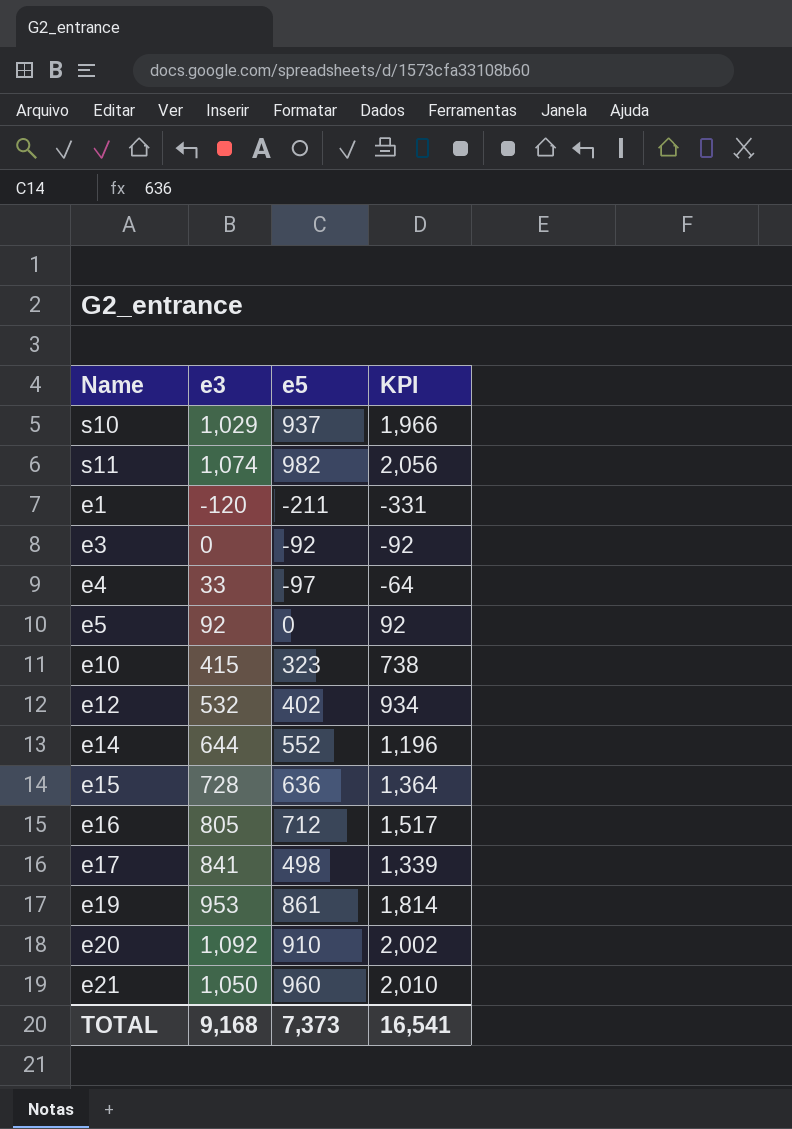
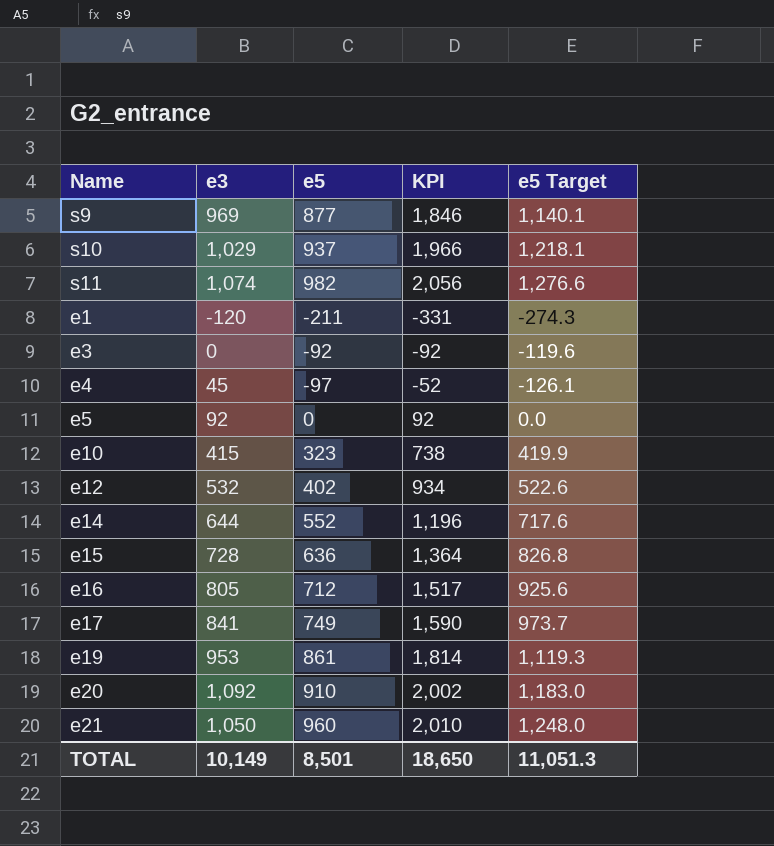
column e5 Target | formula: none -> [e5] * 1.3
row s9: none -> 969 | 877 | 1,846 | 1,140.1
e4 | e3: 33 -> 45
e4 | KPI: -64 -> -52
e17 | e5: 498 -> 749
e17 | KPI: 1,339 -> 1,590
TOTAL | e3: 9,168 -> 10,149
TOTAL | e5: 7,373 -> 8,501
TOTAL | KPI: 16,541 -> 18,650

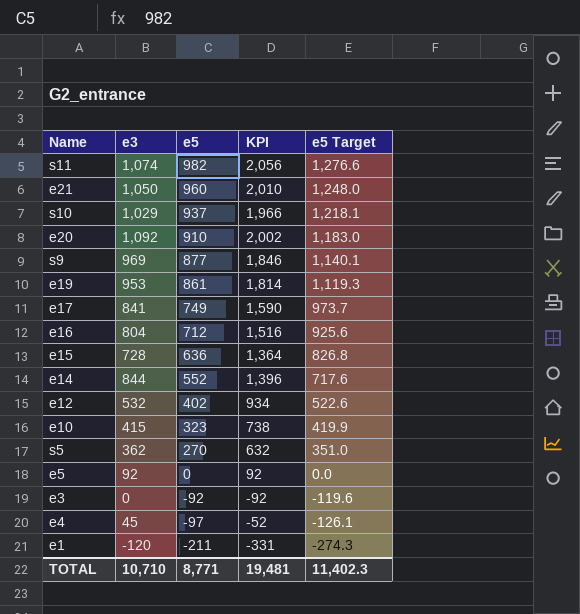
row order: none -> e5 descending
e16 | e3: 805 -> 804
e16 | KPI: 1,517 -> 1,516
e14 | e3: 644 -> 844
e14 | KPI: 1,196 -> 1,396
row s5: none -> 362 | 270 | 632 | 351.0
TOTAL | e3: 10,149 -> 10,710
TOTAL | e5: 8,501 -> 8,771
TOTAL | KPI: 18,650 -> 19,481
TOTAL | e5 Target: 11,051.3 -> 11,402.3

